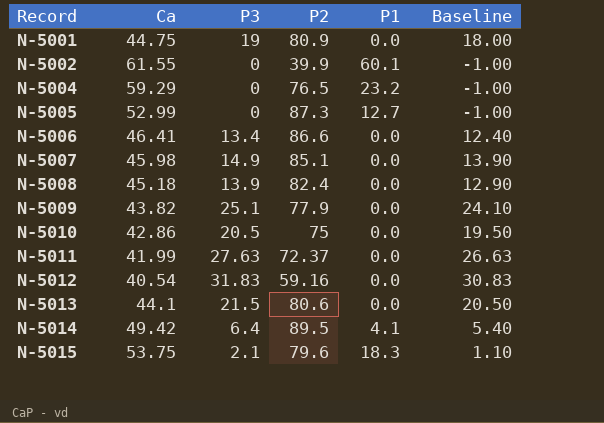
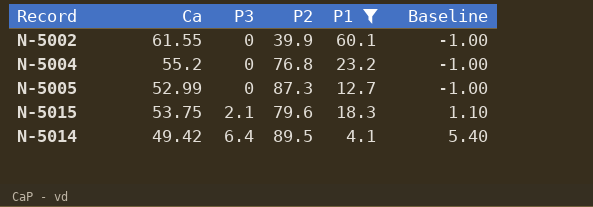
filter: none -> P1 != 0.0
row order: Record ascending -> P3 ascending
N-5004 | Ca: 59.29 -> 55.2
N-5004 | P2: 76.5 -> 76.8

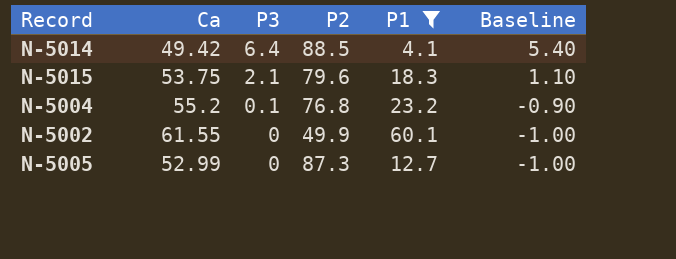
row order: P3 ascending -> P3 descending
N-5014 | P2: 89.5 -> 88.5
N-5004 | P3: 0 -> 0.1
N-5004 | Baseline: -1.00 -> -0.90
N-5002 | P2: 39.9 -> 49.9

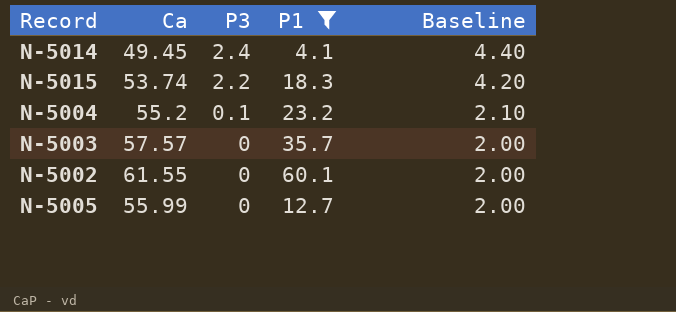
column P2 | position: 4 -> none
column Baseline | formula: [P3] - 1 -> [P3] + 2
N-5014 | Ca: 49.42 -> 49.45
N-5014 | P3: 6.4 -> 2.4
N-5015 | Ca: 53.75 -> 53.74
N-5015 | P3: 2.1 -> 2.2
row N-5003: none -> 57.57 | 0 | 35.7 | 2.00
N-5005 | Ca: 52.99 -> 55.99

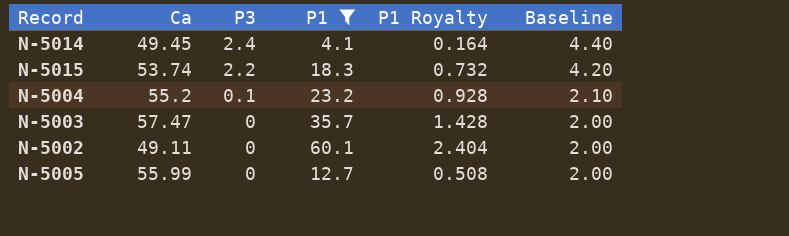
column P1 Royalty | formula: none -> [P1] * 0.04
N-5003 | Ca: 57.57 -> 57.47
N-5002 | Ca: 61.55 -> 49.11

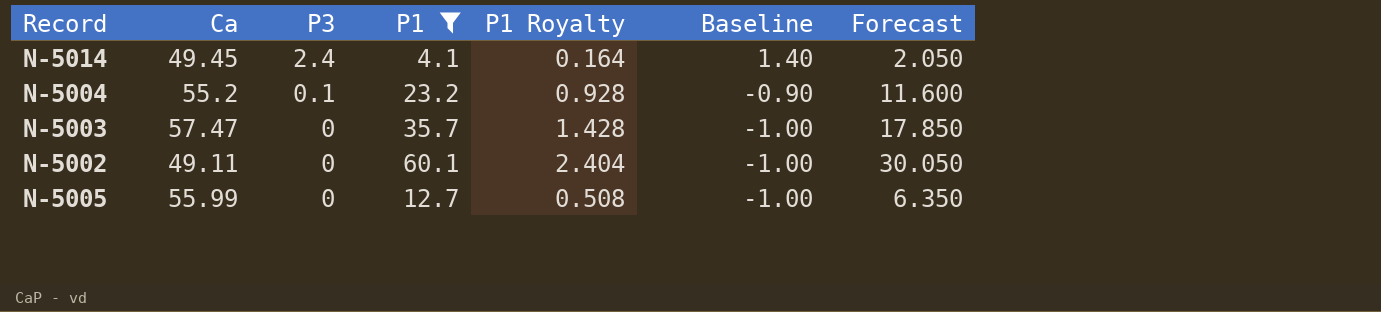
column Baseline | formula: [P3] + 2 -> [P3] - 1
column Forecast | formula: none -> [P1] * 0.5
row N-5015: 53.74 | 2.2 | 18.3 | 0.732 | 4.20 -> none

